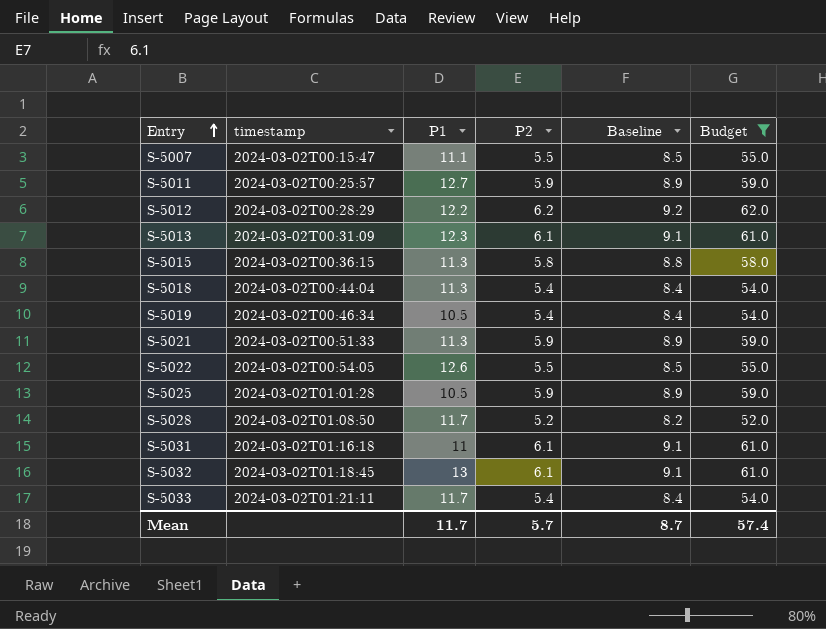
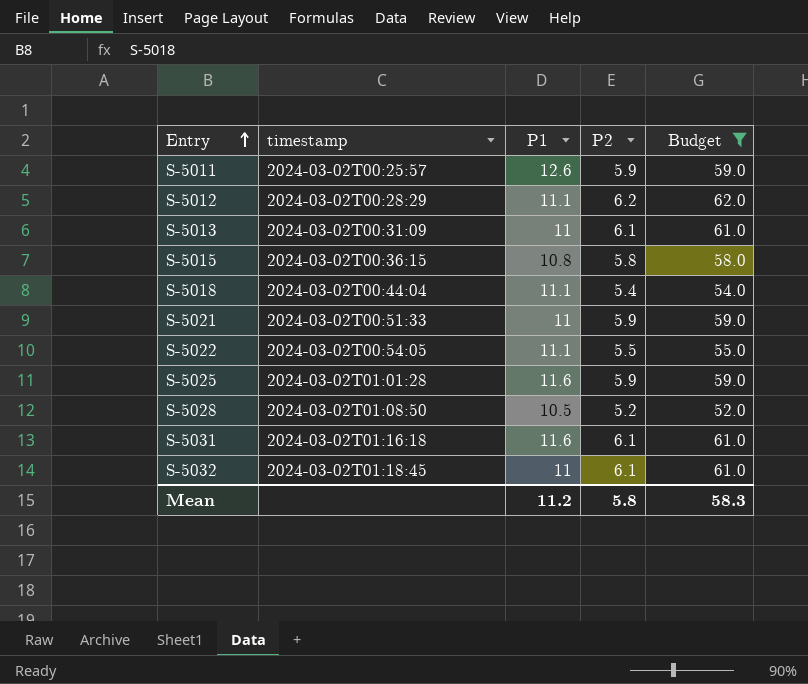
column Baseline | formula: [P2] + 3 -> none
row S-5007: 2024-03-02T00:15:47 | 11.1 | 5.5 | 8.5 | 55.0 -> none
row S-5019: 2024-03-02T00:46:34 | 10.5 | 5.4 | 8.4 | 54.0 -> none
row S-5033: 2024-03-02T01:21:11 | 11.7 | 5.4 | 8.4 | 54.0 -> none
S-5011 | P1: 12.7 -> 12.6
S-5012 | P1: 12.2 -> 11.1
S-5013 | P1: 12.3 -> 11
S-5015 | P1: 11.3 -> 10.8
S-5018 | P1: 11.3 -> 11.1
S-5021 | P1: 11.3 -> 11
S-5022 | P1: 12.6 -> 11.1
S-5025 | P1: 10.5 -> 11.6
S-5028 | P1: 11.7 -> 10.5
S-5031 | P1: 11 -> 11.6
S-5032 | P1: 13 -> 11
Mean | P1: 11.7 -> 11.2
Mean | P2: 5.7 -> 5.8
Mean | Budget: 57.4 -> 58.3

